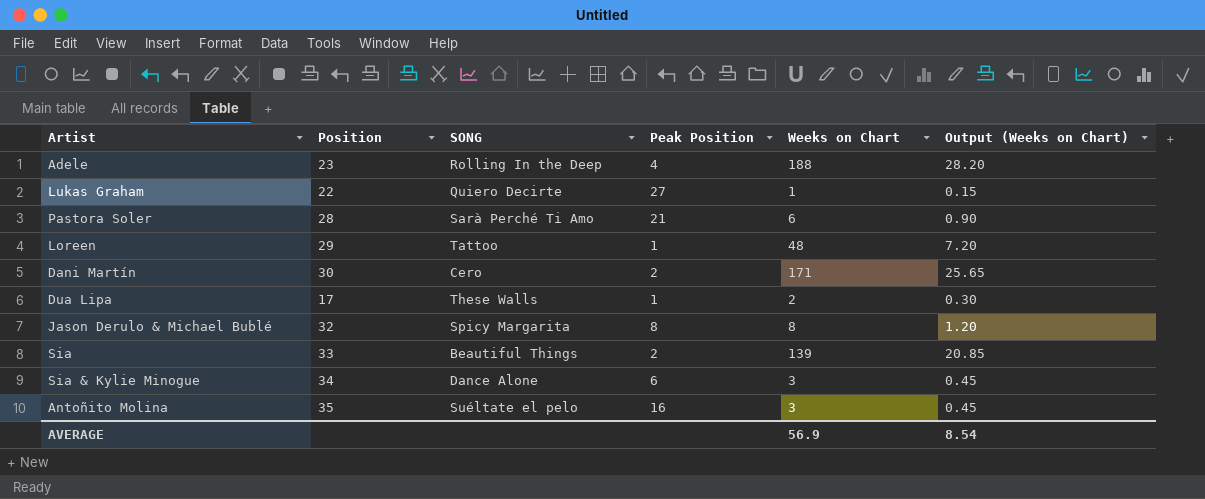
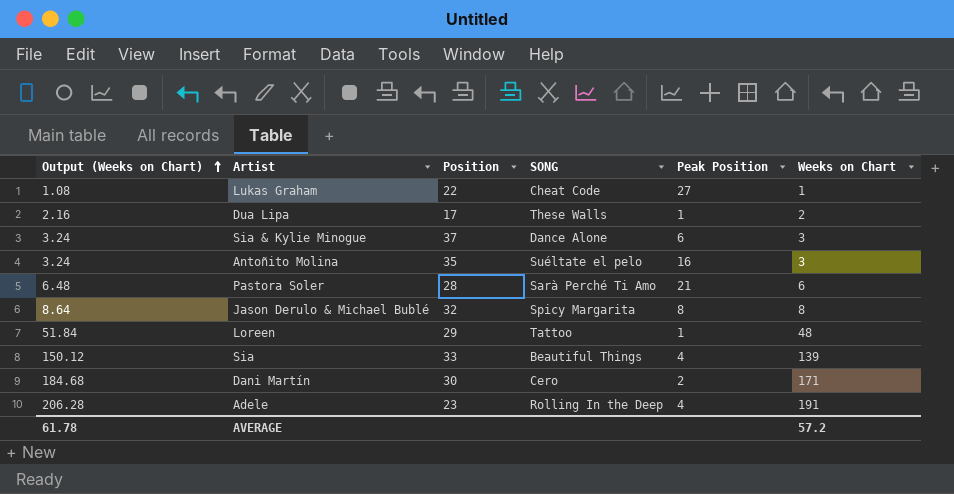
row order: none -> Output (Weeks on Chart) ascending
column Output (Weeks on Chart) | formula: [Weeks on Chart] * 0.15 -> [Weeks on Chart] * 1.08
column Output (Weeks on Chart) | position: 6 -> 1
Lukas Graham | SONG: Quiero Decirte -> Cheat Code
Sia & Kylie Minogue | Position: 34 -> 37
Sia | Peak Position: 2 -> 4
Adele | Weeks on Chart: 188 -> 191
AVERAGE | Output (Weeks on Chart): 8.54 -> 61.78
AVERAGE | Weeks on Chart: 56.9 -> 57.2

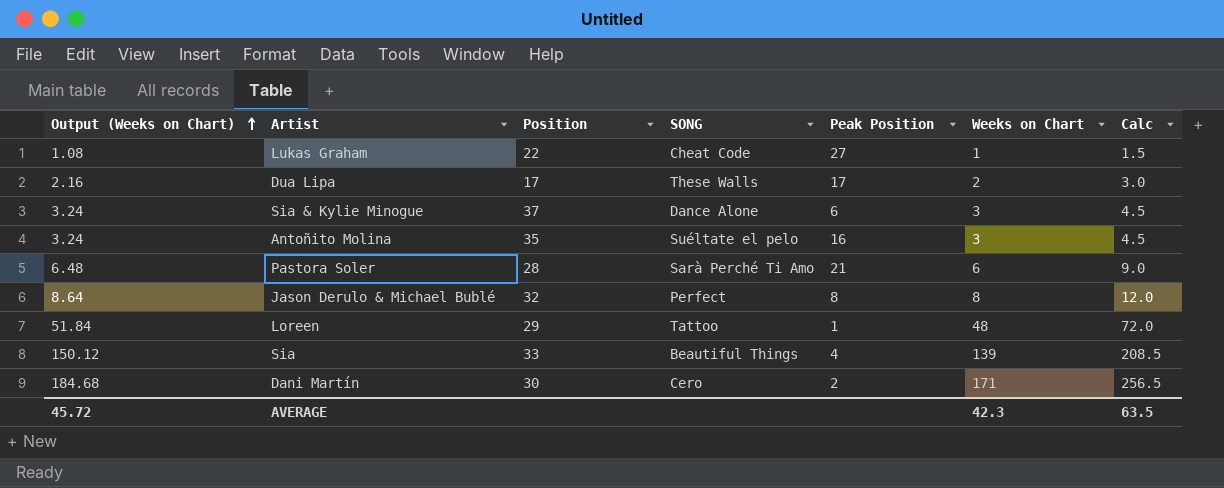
column Calc | formula: none -> [Weeks on Chart] * 1.5
row Adele: 206.28 | 23 | Rolling In the Deep | 4 | 191 -> none
Dua Lipa | Peak Position: 1 -> 17
Jason Derulo & Michael Bublé | SONG: Spicy Margarita -> Perfect
AVERAGE | Output (Weeks on Chart): 61.78 -> 45.72
AVERAGE | Weeks on Chart: 57.2 -> 42.3

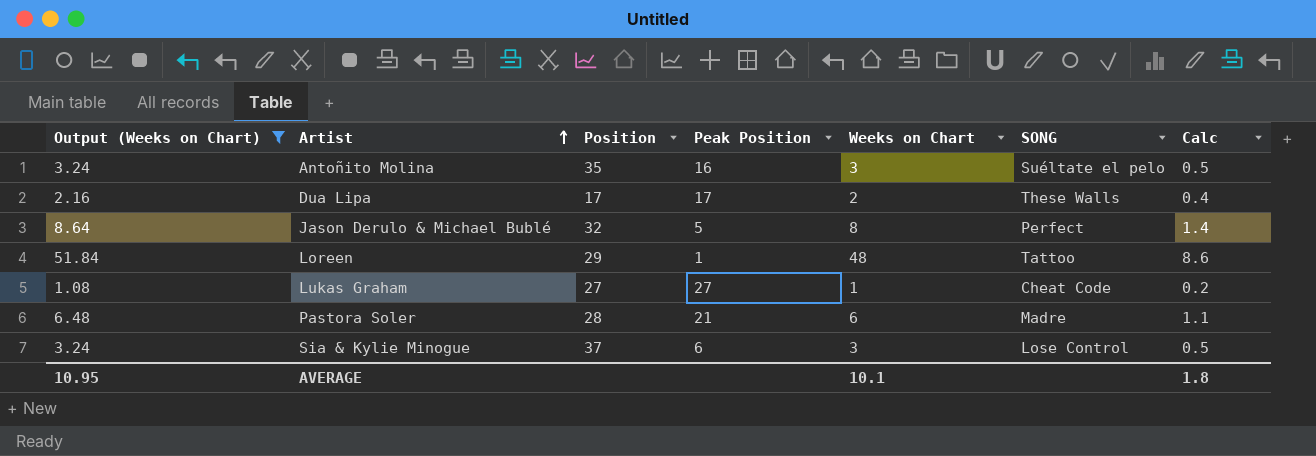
filter: none -> Output (Weeks on Chart) <= 51.84
row order: Output (Weeks on Chart) ascending -> Artist ascending
column SONG | position: 4 -> 6
column Calc | formula: [Weeks on Chart] * 1.5 -> [Weeks on Chart] * 0.18
Jason Derulo & Michael Bublé | Peak Position: 8 -> 5
Lukas Graham | Position: 22 -> 27
Pastora Soler | SONG: Sarà Perché Ti Amo -> Madre
Sia & Kylie Minogue | SONG: Dance Alone -> Lose Control
AVERAGE | Output (Weeks on Chart): 45.72 -> 10.95
AVERAGE | Weeks on Chart: 42.3 -> 10.1
AVERAGE | Calc: 63.5 -> 1.8

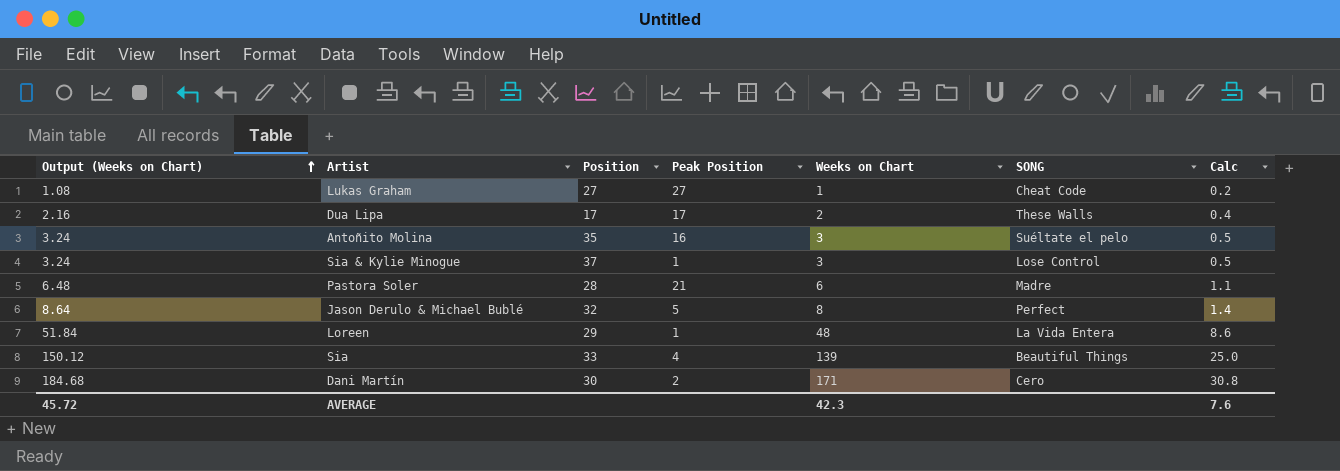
filter: Output (Weeks on Chart) <= 51.84 -> none
row order: Artist ascending -> Output (Weeks on Chart) ascending
Sia & Kylie Minogue | Peak Position: 6 -> 1
Loreen | SONG: Tattoo -> La Vida Entera
AVERAGE | Output (Weeks on Chart): 10.95 -> 45.72
AVERAGE | Weeks on Chart: 10.1 -> 42.3
AVERAGE | Calc: 1.8 -> 7.6

